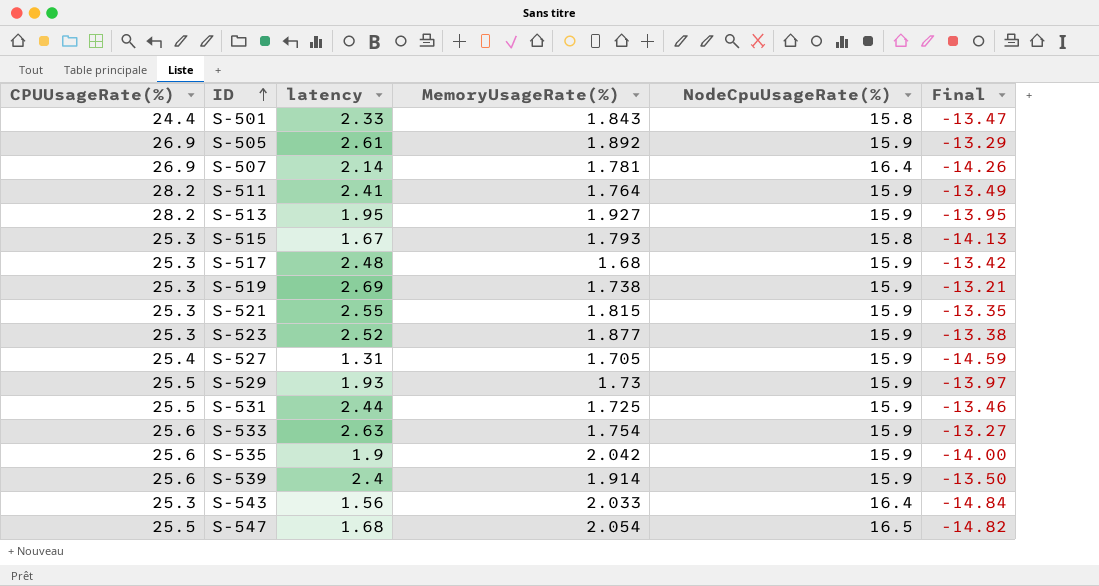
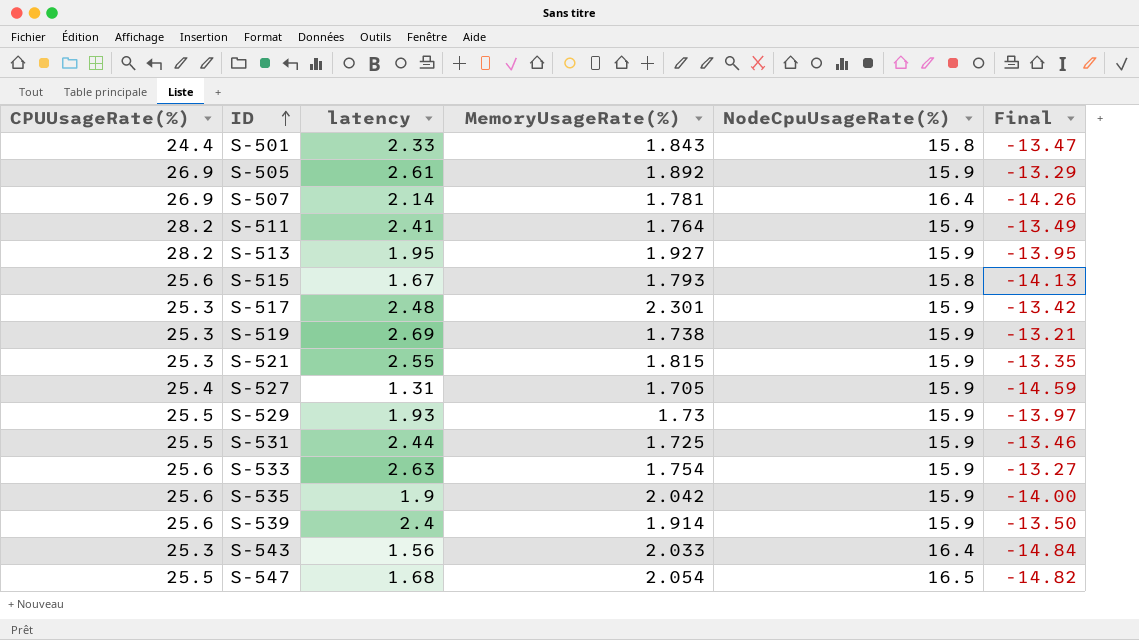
row S-523: 25.3 | 2.52 | 1.877 | 15.9 | -13.38 -> none
S-515 | CPUUsageRate(%): 25.3 -> 25.6
S-517 | MemoryUsageRate(%): 1.68 -> 2.301

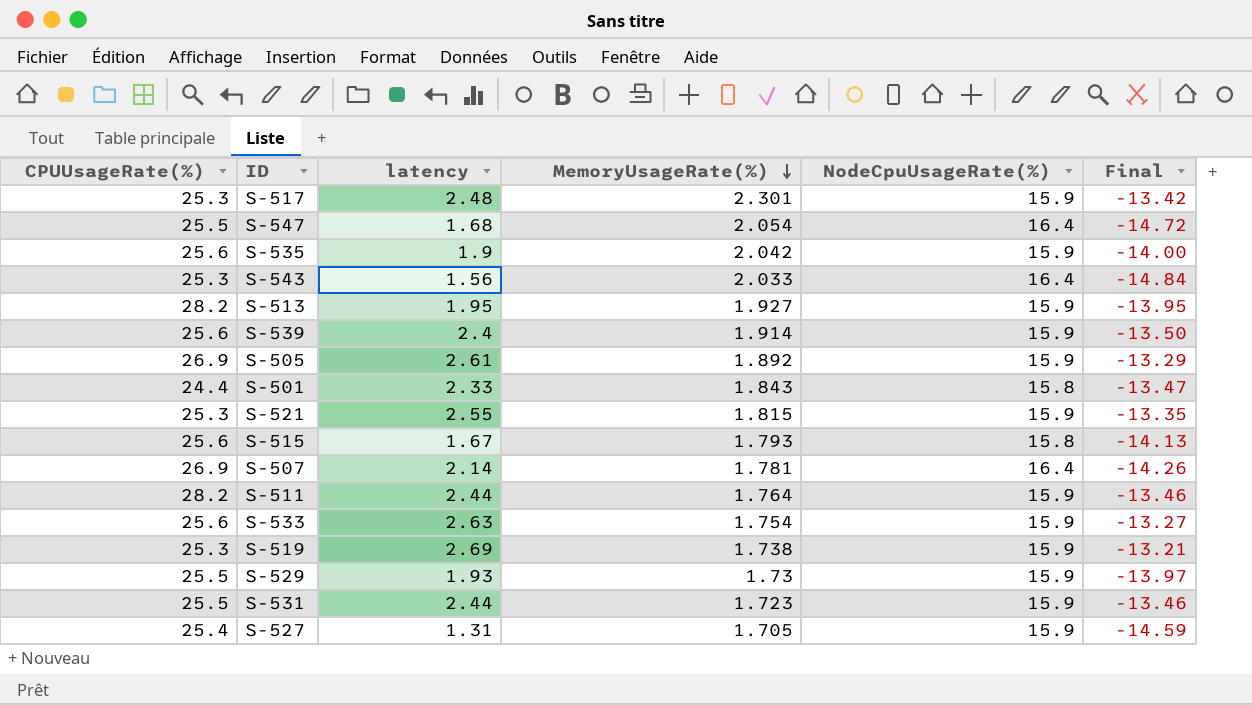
row order: ID ascending -> MemoryUsageRate(%) descending
S-547 | NodeCpuUsageRate(%): 16.5 -> 16.4
S-547 | Final: -14.82 -> -14.72
S-511 | latency: 2.41 -> 2.44
S-511 | Final: -13.49 -> -13.46
S-531 | MemoryUsageRate(%): 1.725 -> 1.723

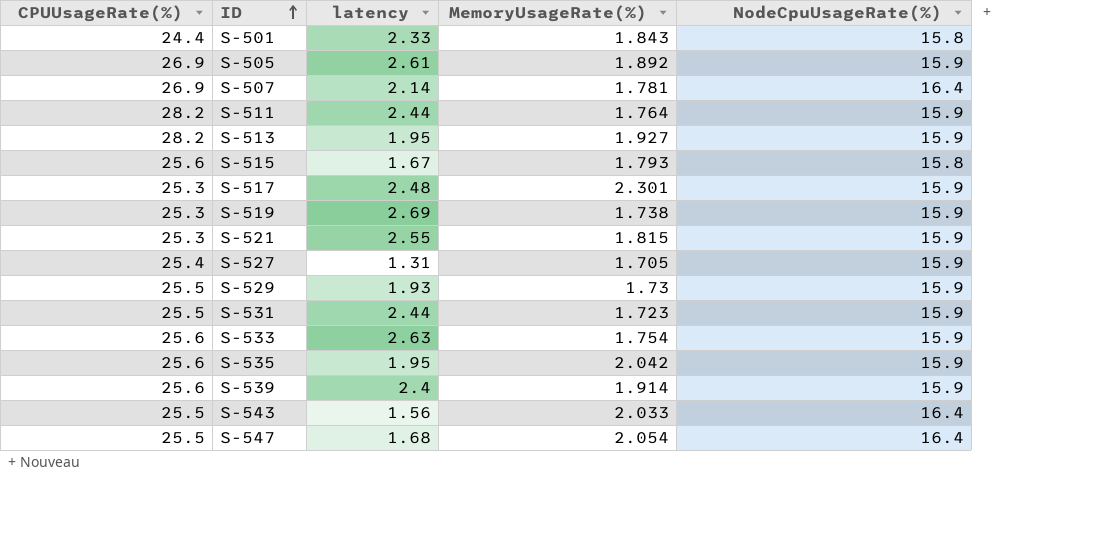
row order: MemoryUsageRate(%) descending -> ID ascending
column Final | formula: [latency] - [NodeCpuUsageRate(%)] -> none
S-535 | latency: 1.9 -> 1.95
S-543 | CPUUsageRate(%): 25.3 -> 25.5

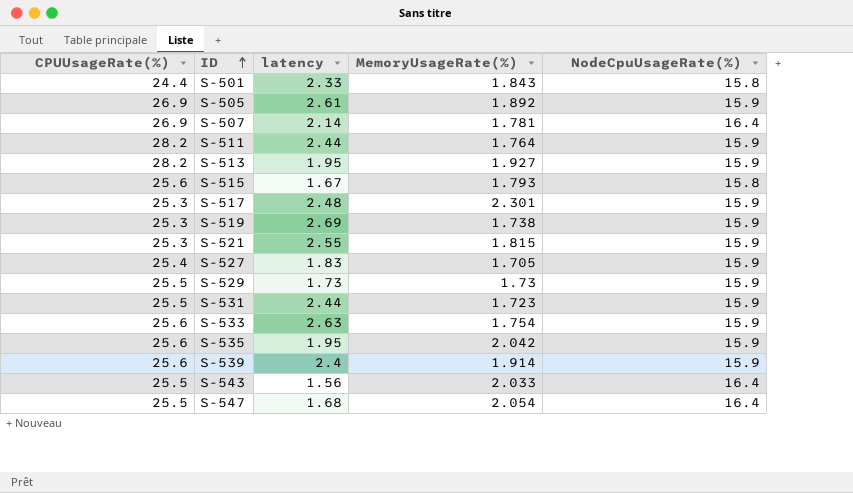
S-527 | latency: 1.31 -> 1.83
S-529 | latency: 1.93 -> 1.73

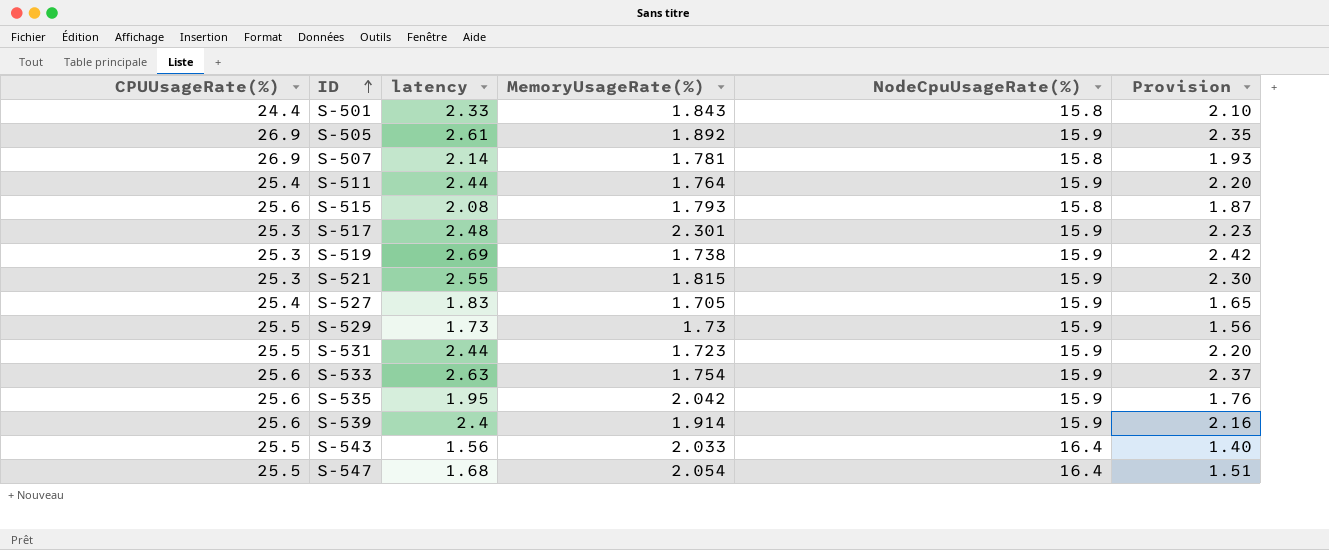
column Provision | formula: none -> [latency] * 0.9
row S-513: 28.2 | 1.95 | 1.927 | 15.9 -> none
S-507 | NodeCpuUsageRate(%): 16.4 -> 15.8
S-511 | CPUUsageRate(%): 28.2 -> 25.4
S-515 | latency: 1.67 -> 2.08

